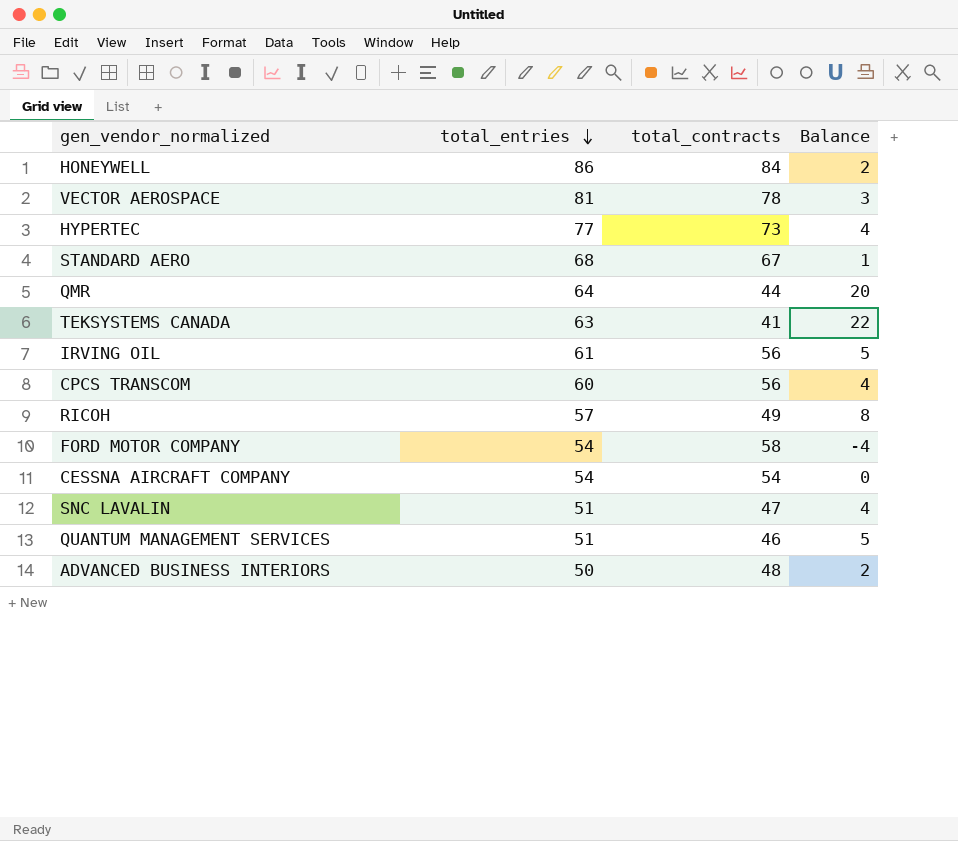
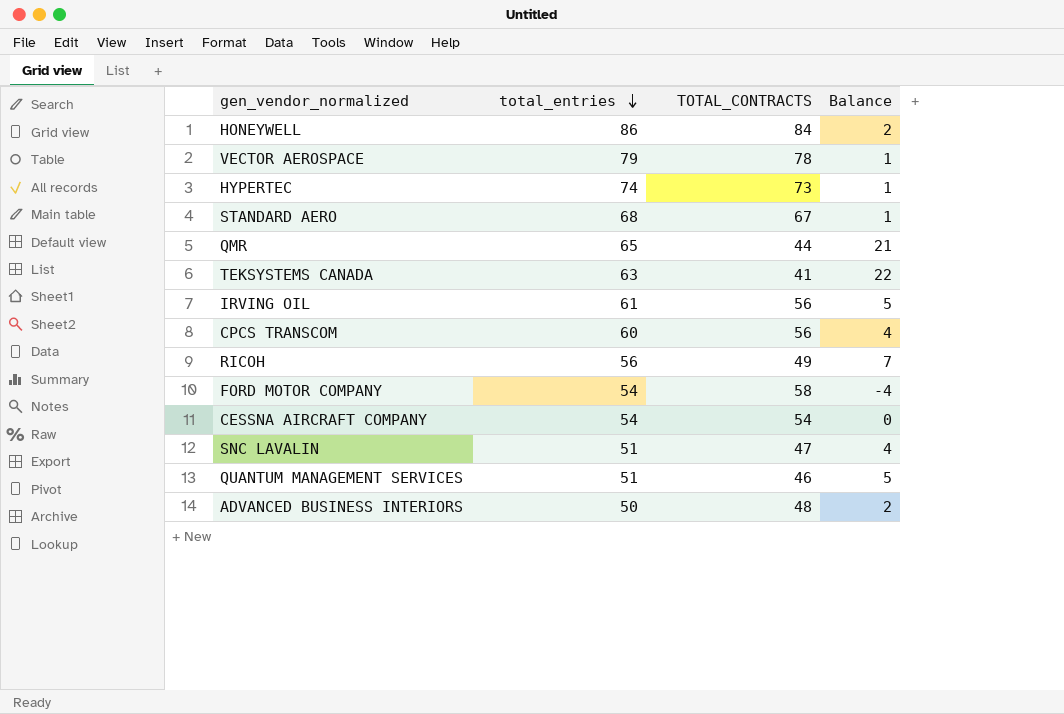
column name: total_contracts -> TOTAL_CONTRACTS
VECTOR AEROSPACE | total_entries: 81 -> 79
VECTOR AEROSPACE | Balance: 3 -> 1
HYPERTEC | total_entries: 77 -> 74
HYPERTEC | Balance: 4 -> 1
QMR | total_entries: 64 -> 65
QMR | Balance: 20 -> 21
RICOH | total_entries: 57 -> 56
RICOH | Balance: 8 -> 7

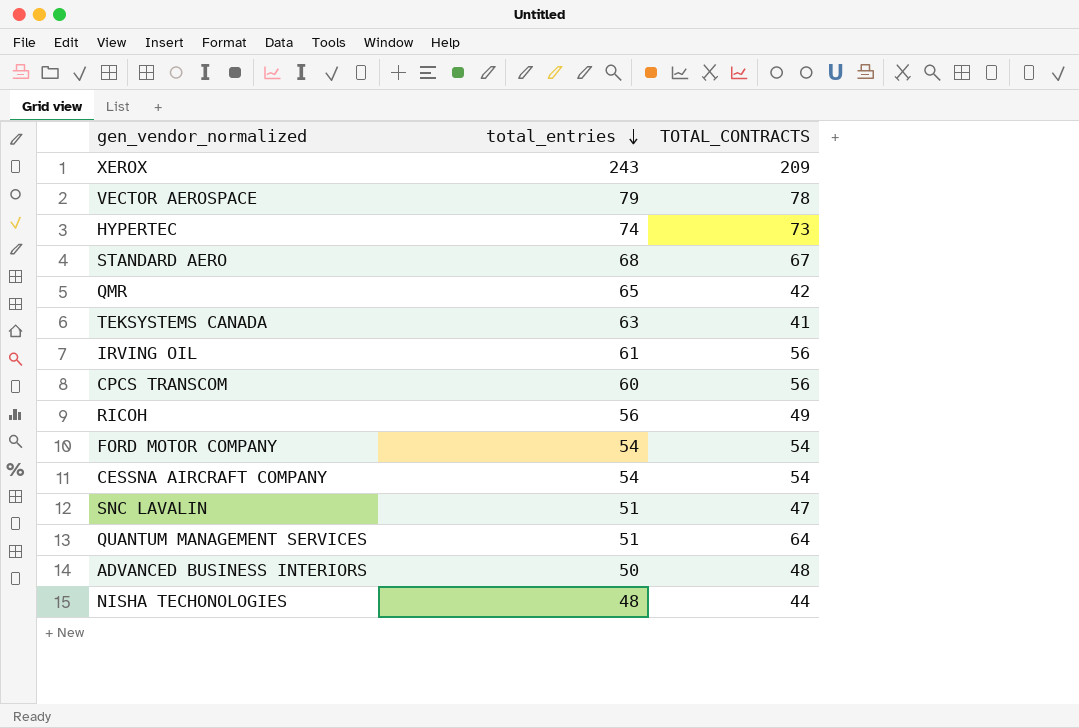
column Balance | formula: [total_entries] - [TOTAL_CONTRACTS] -> none
row HONEYWELL: 86 | 84 | 2 -> none
row XEROX: none -> 243 | 209
QMR | TOTAL_CONTRACTS: 44 -> 42
FORD MOTOR COMPANY | TOTAL_CONTRACTS: 58 -> 54
QUANTUM MANAGEMENT SERVICES | TOTAL_CONTRACTS: 46 -> 64
row NISHA TECHONOLOGIES: none -> 48 | 44

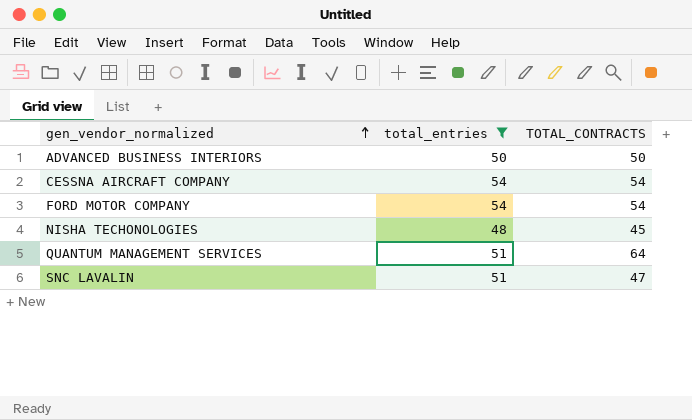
filter: none -> total_entries <= 54
row order: total_entries descending -> gen_vendor_normalized ascending
ADVANCED BUSINESS INTERIORS | TOTAL_CONTRACTS: 48 -> 50
NISHA TECHONOLOGIES | TOTAL_CONTRACTS: 44 -> 45

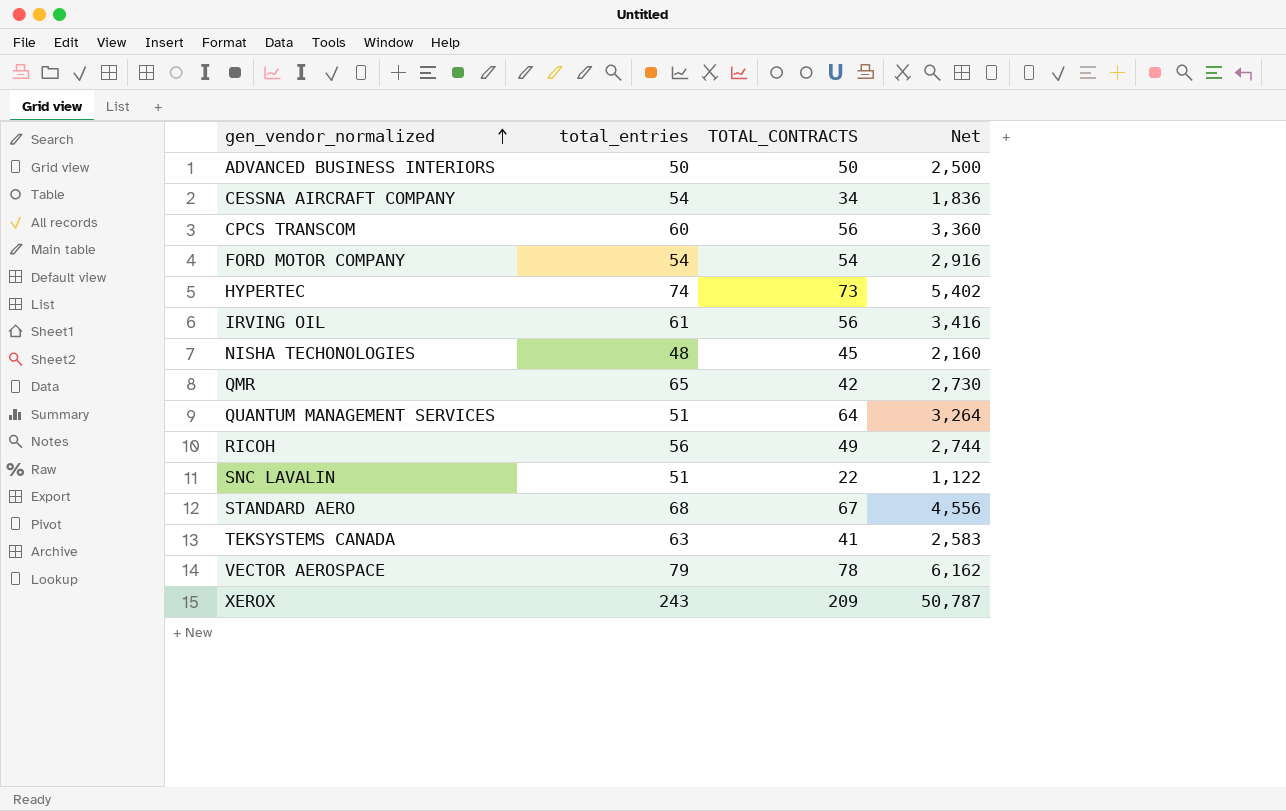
filter: total_entries <= 54 -> none
column Net | formula: none -> [total_entries] * [TOTAL_CONTRACTS]
CESSNA AIRCRAFT COMPANY | TOTAL_CONTRACTS: 54 -> 34
SNC LAVALIN | TOTAL_CONTRACTS: 47 -> 22

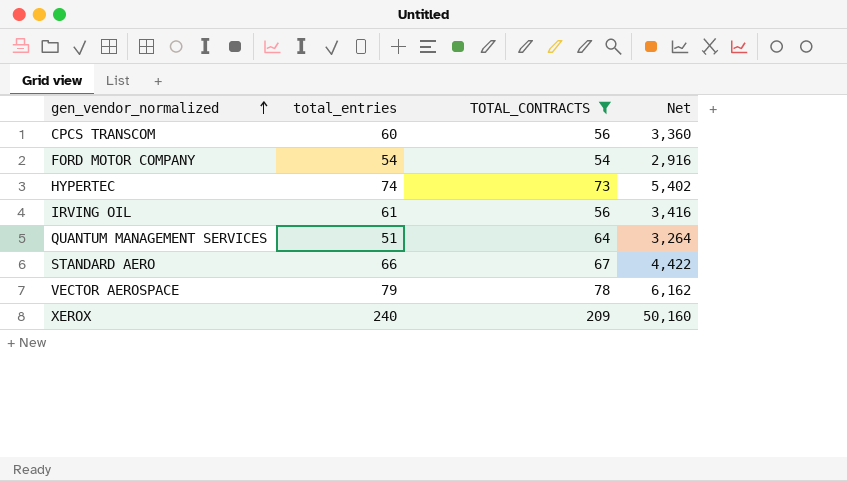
filter: none -> TOTAL_CONTRACTS >= 54
STANDARD AERO | total_entries: 68 -> 66
STANDARD AERO | Net: 4,556 -> 4,422
XEROX | total_entries: 243 -> 240
XEROX | Net: 50,787 -> 50,160

